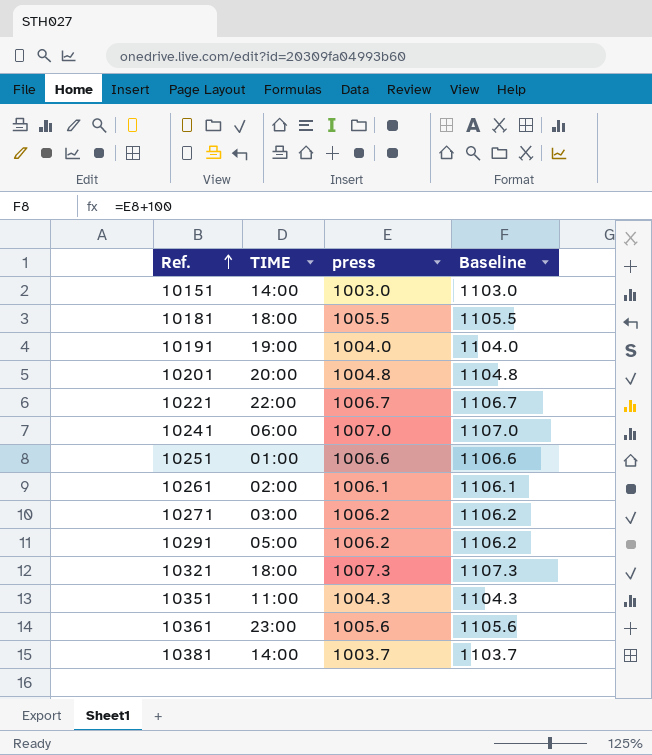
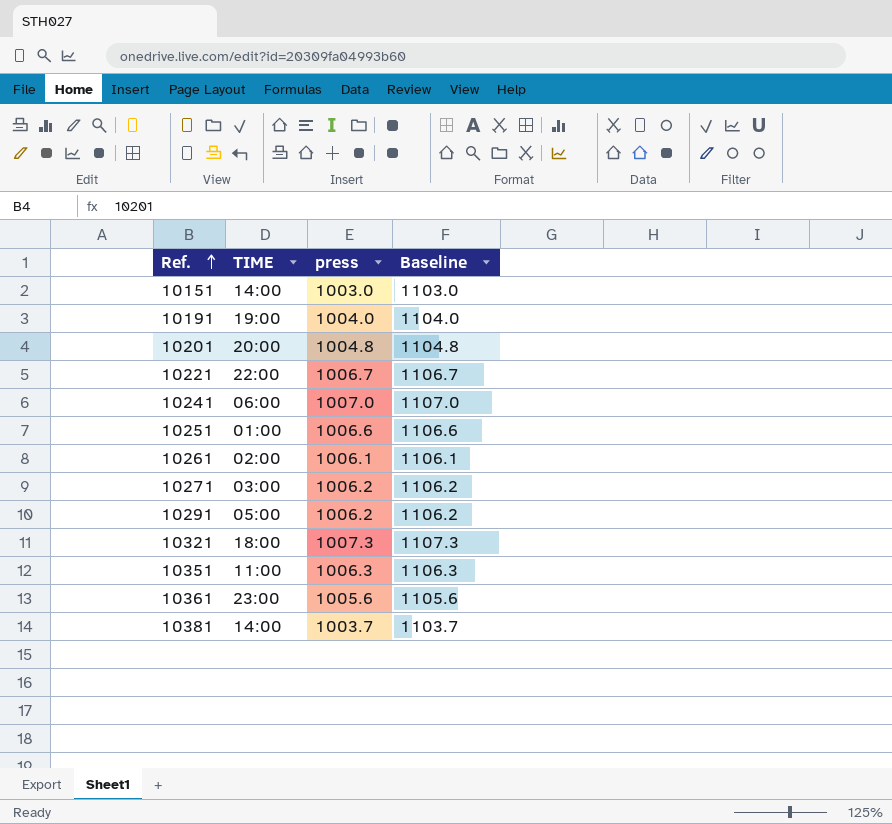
row 10181: 18:00 | 1005.5 | 1105.5 -> none
10351 | press: 1004.3 -> 1006.3
10351 | Baseline: 1104.3 -> 1106.3

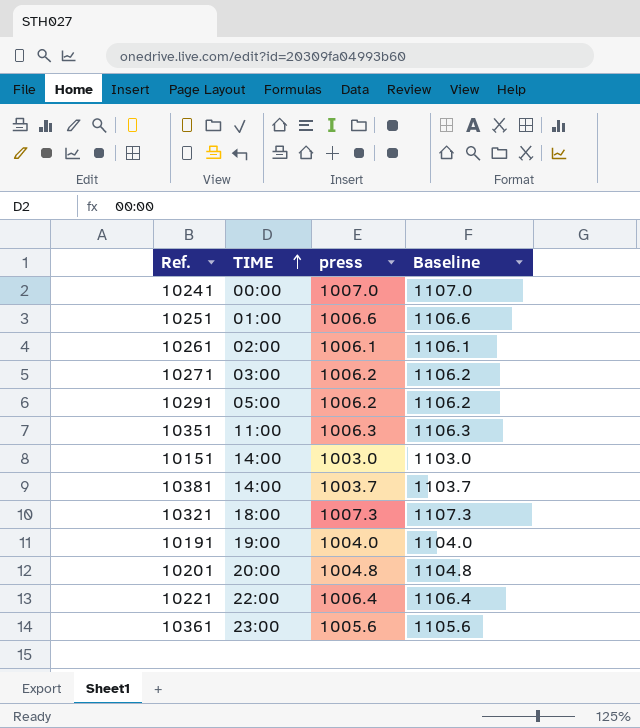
row order: Ref. ascending -> TIME ascending
10241 | TIME: 06:00 -> 00:00
10221 | press: 1006.7 -> 1006.4
10221 | Baseline: 1106.7 -> 1106.4

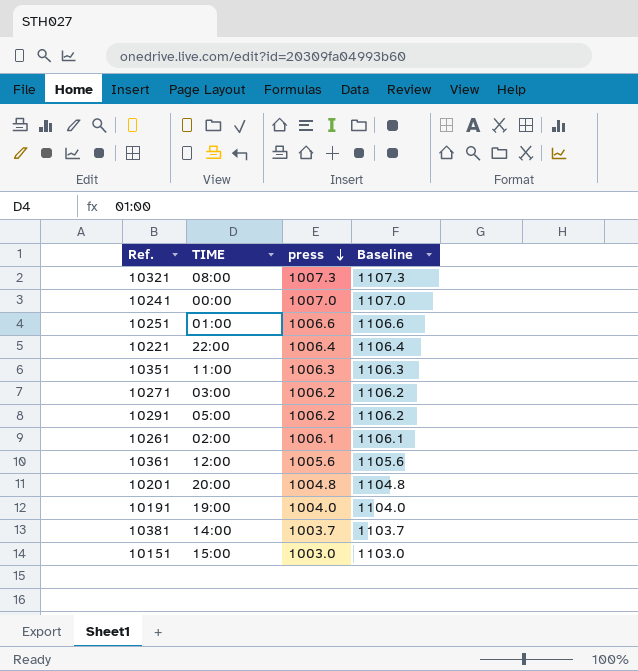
row order: TIME ascending -> press descending
10321 | TIME: 18:00 -> 08:00
10361 | TIME: 23:00 -> 12:00
10151 | TIME: 14:00 -> 15:00

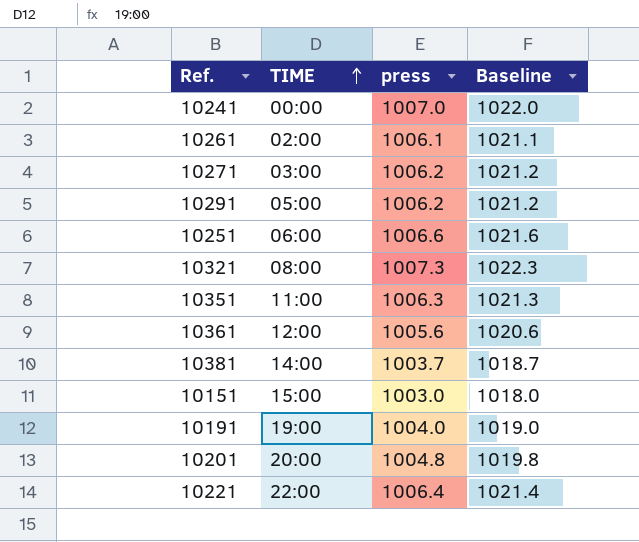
row order: press descending -> TIME ascending
column Baseline | formula: [press] + 100 -> [press] + 15
10251 | TIME: 01:00 -> 06:00

